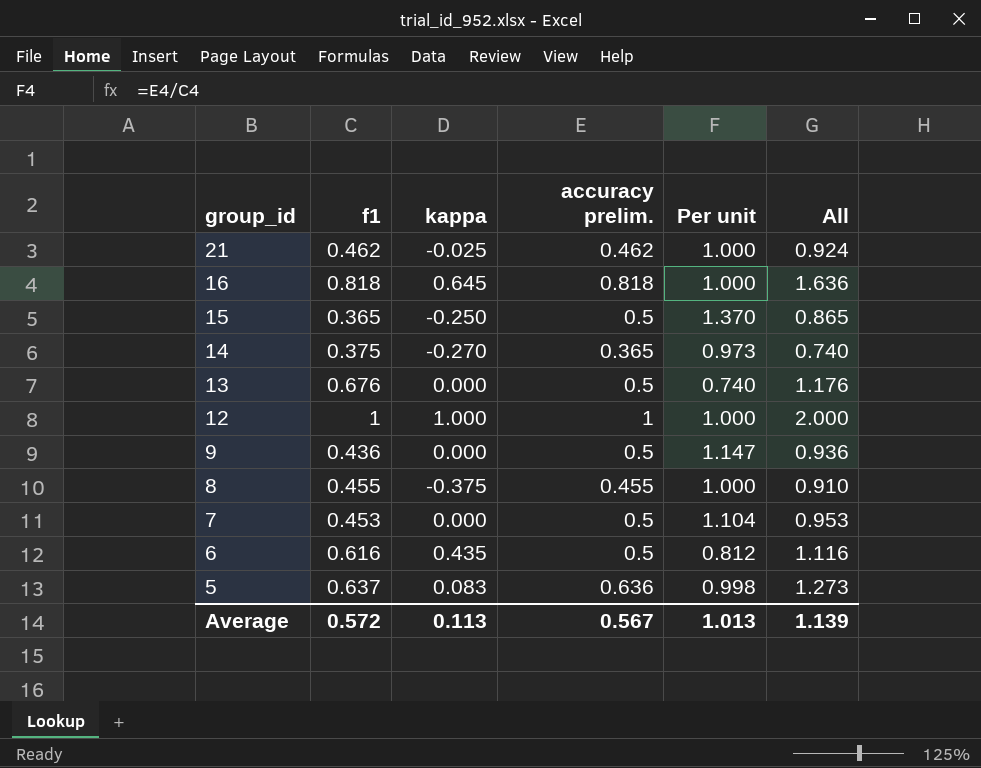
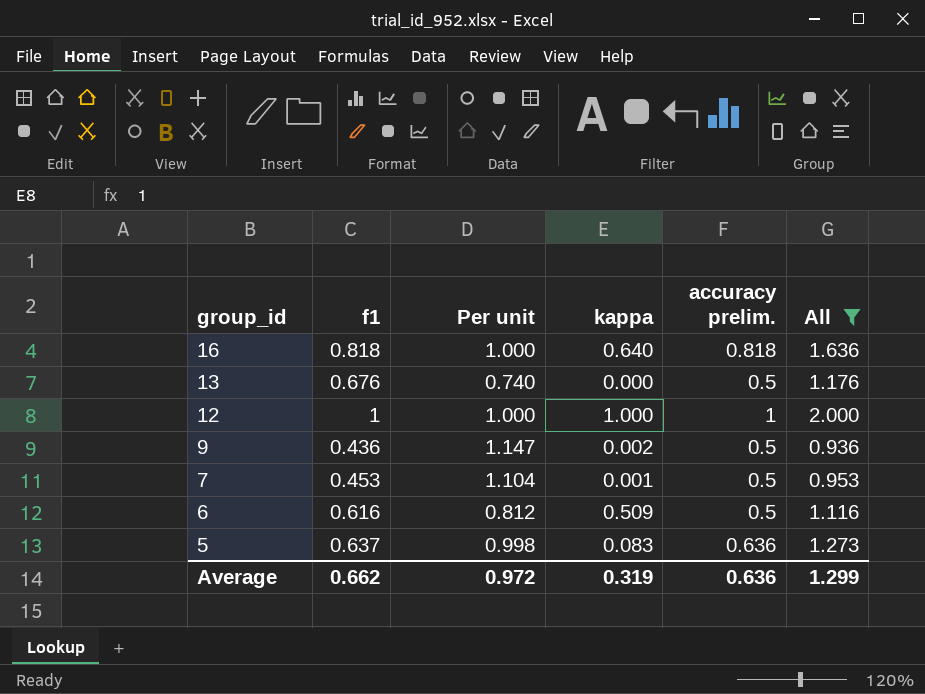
filter: none -> All >= 0.936
column Per unit | position: 5 -> 3
16 | kappa: 0.645 -> 0.640
9 | kappa: 0.000 -> 0.002
7 | kappa: 0.000 -> 0.001
6 | kappa: 0.435 -> 0.509
Average | f1: 0.572 -> 0.662
Average | Per unit: 1.013 -> 0.972
Average | kappa: 0.113 -> 0.319
Average | accuracy prelim.: 0.567 -> 0.636
Average | All: 1.139 -> 1.299

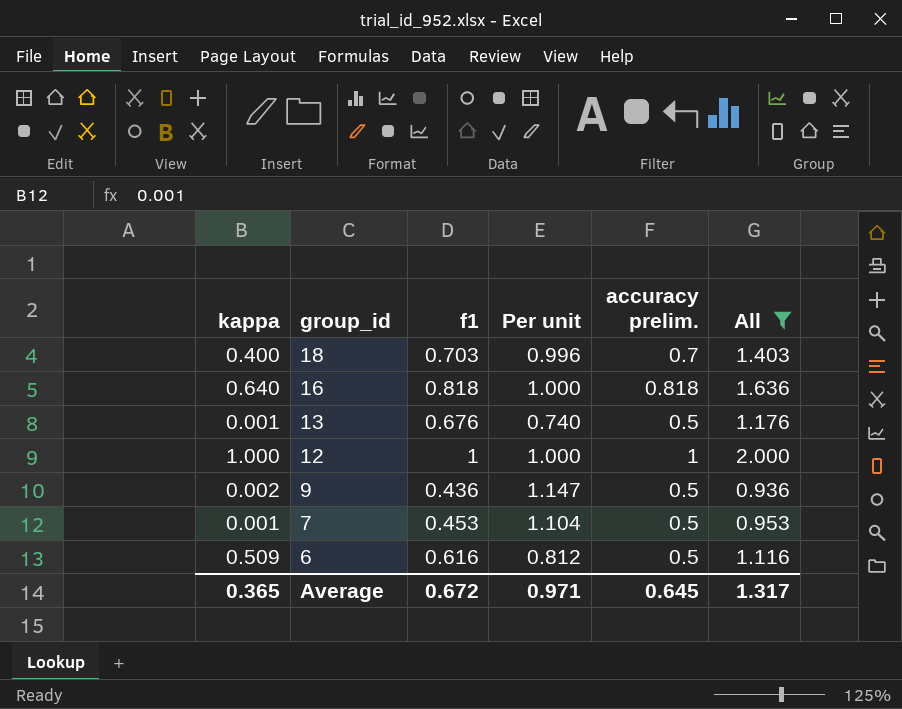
column kappa | position: 4 -> 1
row 5: 0.637 | 0.998 | 0.083 | 0.636 | 1.273 -> none
row 18: none -> 0.400 | 0.703 | 0.996 | 0.7 | 1.403
13 | kappa: 0.000 -> 0.001
Average | kappa: 0.319 -> 0.365
Average | f1: 0.662 -> 0.672
Average | Per unit: 0.972 -> 0.971
Average | accuracy prelim.: 0.636 -> 0.645
Average | All: 1.299 -> 1.317

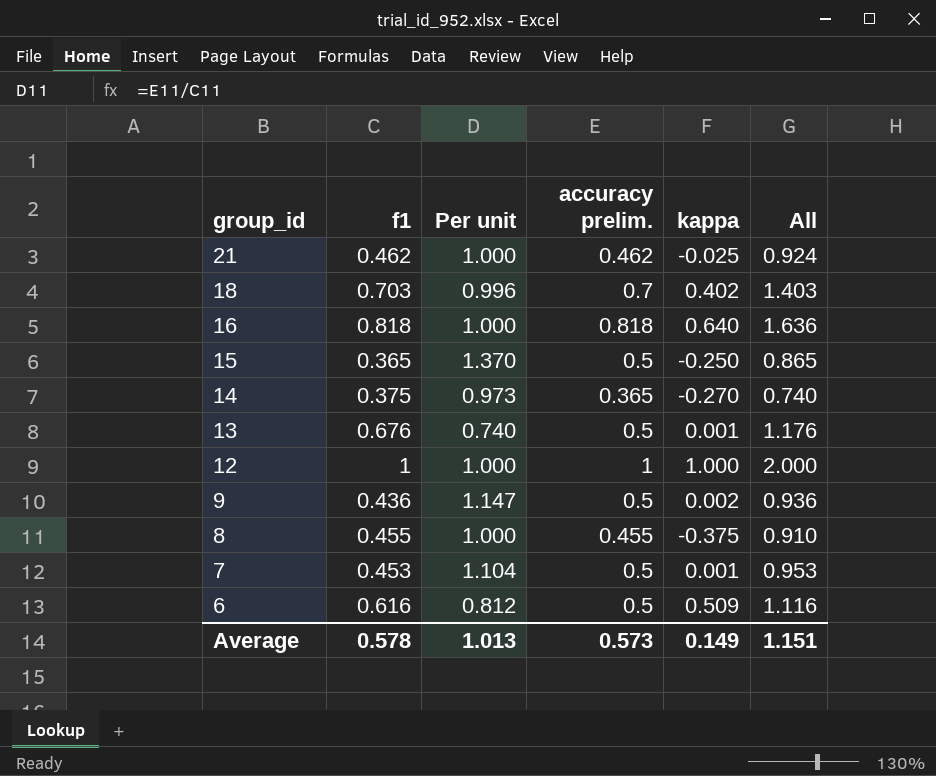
filter: All >= 0.936 -> none
column kappa | position: 1 -> 5
18 | kappa: 0.400 -> 0.402
Average | f1: 0.672 -> 0.578
Average | Per unit: 0.971 -> 1.013
Average | accuracy prelim.: 0.645 -> 0.573
Average | kappa: 0.365 -> 0.149
Average | All: 1.317 -> 1.151

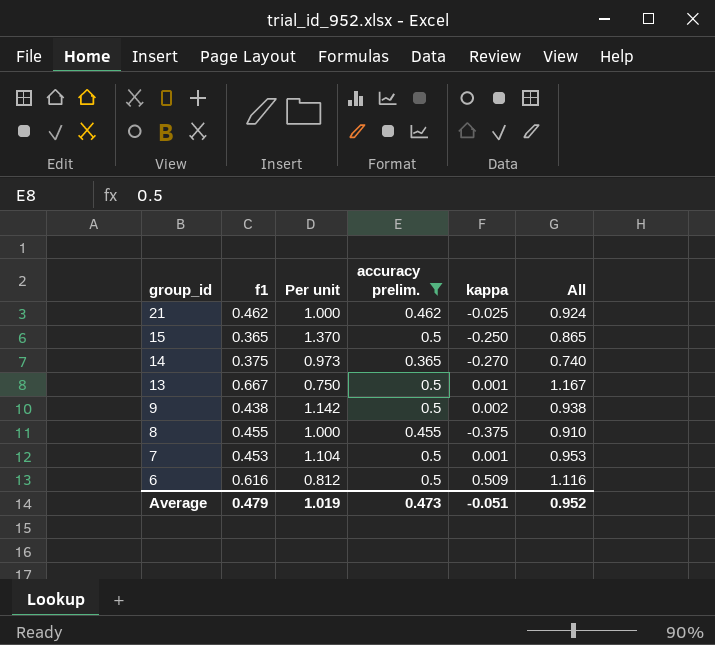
filter: none -> accuracy prelim. <= 0.5
13 | f1: 0.676 -> 0.667
13 | Per unit: 0.740 -> 0.750
13 | All: 1.176 -> 1.167
9 | f1: 0.436 -> 0.438
9 | Per unit: 1.147 -> 1.142
9 | All: 0.936 -> 0.938
Average | f1: 0.578 -> 0.479
Average | Per unit: 1.013 -> 1.019
Average | accuracy prelim.: 0.573 -> 0.473
Average | kappa: 0.149 -> -0.051
Average | All: 1.151 -> 0.952

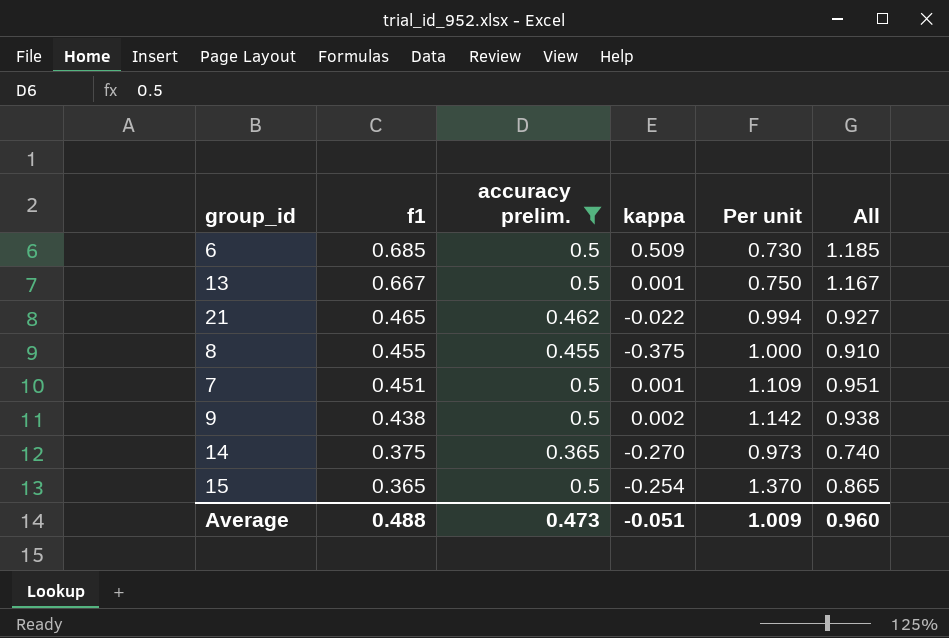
row order: group_id descending -> f1 descending
column Per unit | position: 3 -> 5
6 | f1: 0.616 -> 0.685
6 | Per unit: 0.812 -> 0.730
6 | All: 1.116 -> 1.185
21 | f1: 0.462 -> 0.465
21 | kappa: -0.025 -> -0.022
21 | Per unit: 1.000 -> 0.994
21 | All: 0.924 -> 0.927
7 | f1: 0.453 -> 0.451
7 | Per unit: 1.104 -> 1.109
7 | All: 0.953 -> 0.951
15 | kappa: -0.250 -> -0.254
Average | f1: 0.479 -> 0.488
Average | Per unit: 1.019 -> 1.009
Average | All: 0.952 -> 0.960

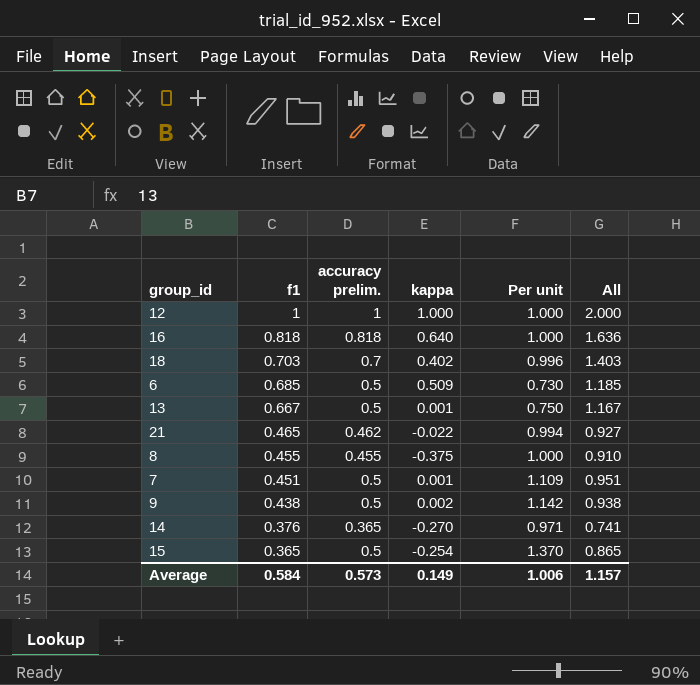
filter: accuracy prelim. <= 0.5 -> none
14 | f1: 0.375 -> 0.376
14 | Per unit: 0.973 -> 0.971
14 | All: 0.740 -> 0.741
Average | f1: 0.488 -> 0.584
Average | accuracy prelim.: 0.473 -> 0.573
Average | kappa: -0.051 -> 0.149
Average | Per unit: 1.009 -> 1.006
Average | All: 0.960 -> 1.157

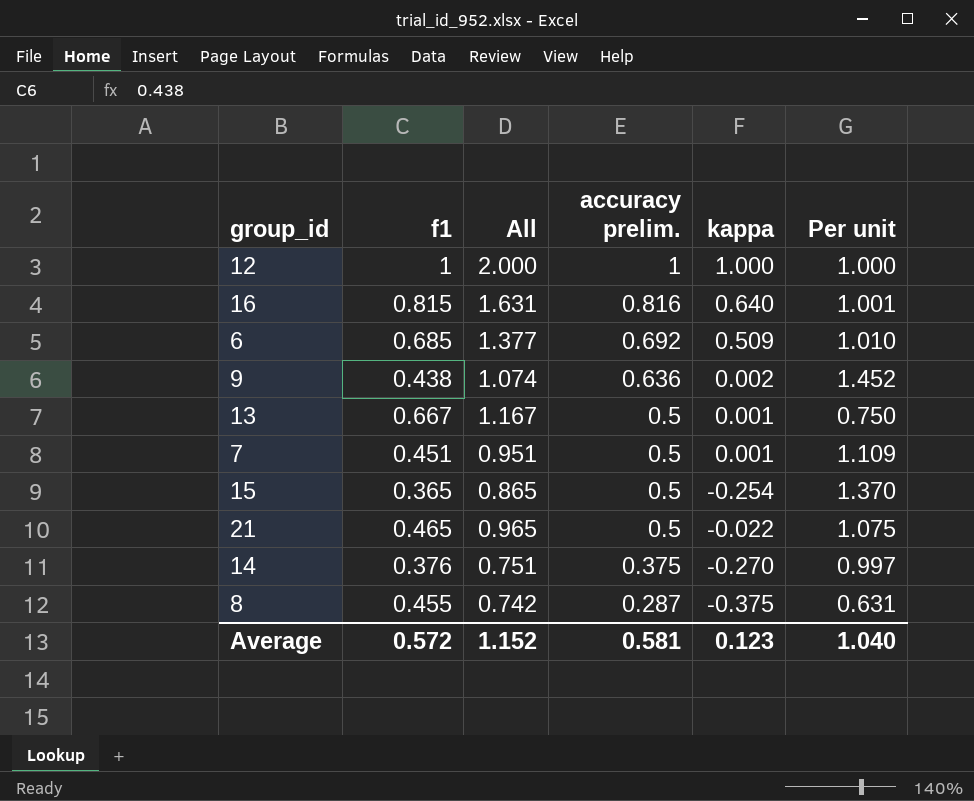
row order: f1 descending -> accuracy prelim. descending
column All | position: 6 -> 3
row 18: 0.703 | 0.7 | 0.402 | 0.996 | 1.403 -> none
16 | f1: 0.818 -> 0.815
16 | All: 1.636 -> 1.631
16 | accuracy prelim.: 0.818 -> 0.816
16 | Per unit: 1.000 -> 1.001
6 | All: 1.185 -> 1.377
6 | accuracy prelim.: 0.5 -> 0.692
6 | Per unit: 0.730 -> 1.010
9 | All: 0.938 -> 1.074
9 | accuracy prelim.: 0.5 -> 0.636
9 | Per unit: 1.142 -> 1.452
21 | All: 0.927 -> 0.965
21 | accuracy prelim.: 0.462 -> 0.5
21 | Per unit: 0.994 -> 1.075
14 | All: 0.741 -> 0.751
14 | accuracy prelim.: 0.365 -> 0.375
14 | Per unit: 0.971 -> 0.997
8 | All: 0.910 -> 0.742
8 | accuracy prelim.: 0.455 -> 0.287
8 | Per unit: 1.000 -> 0.631
Average | f1: 0.584 -> 0.572
Average | All: 1.157 -> 1.152
Average | accuracy prelim.: 0.573 -> 0.581
Average | kappa: 0.149 -> 0.123
Average | Per unit: 1.006 -> 1.040

